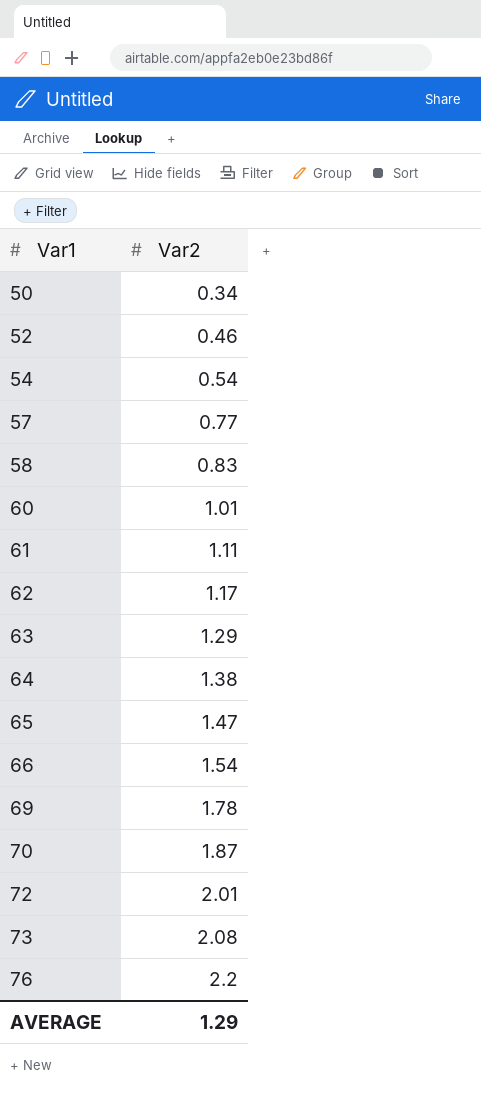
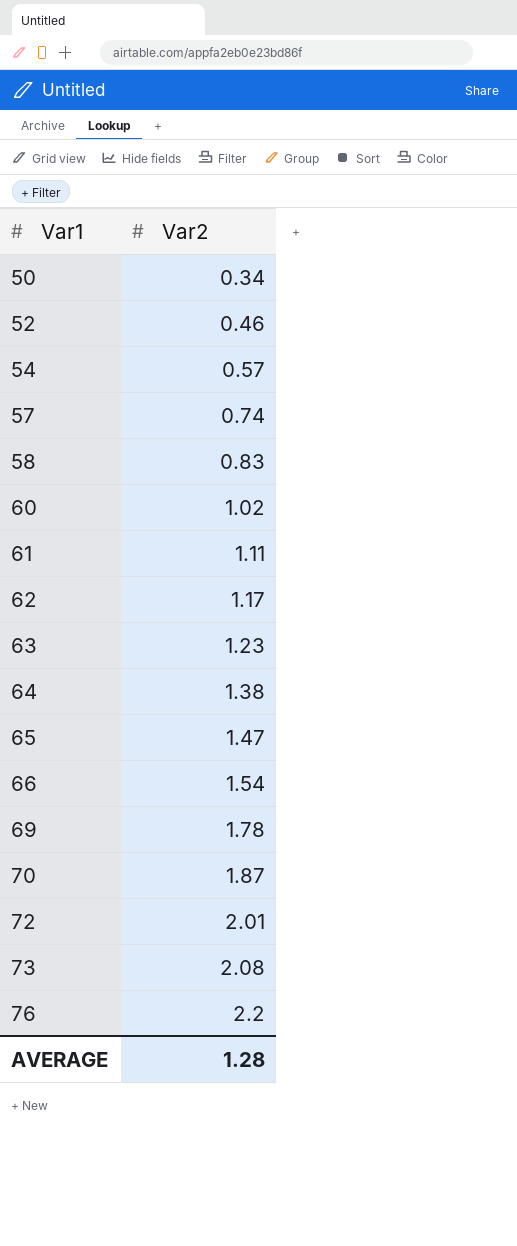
54 | Var2: 0.54 -> 0.57
57 | Var2: 0.77 -> 0.74
60 | Var2: 1.01 -> 1.02
63 | Var2: 1.29 -> 1.23
AVERAGE | Var2: 1.29 -> 1.28

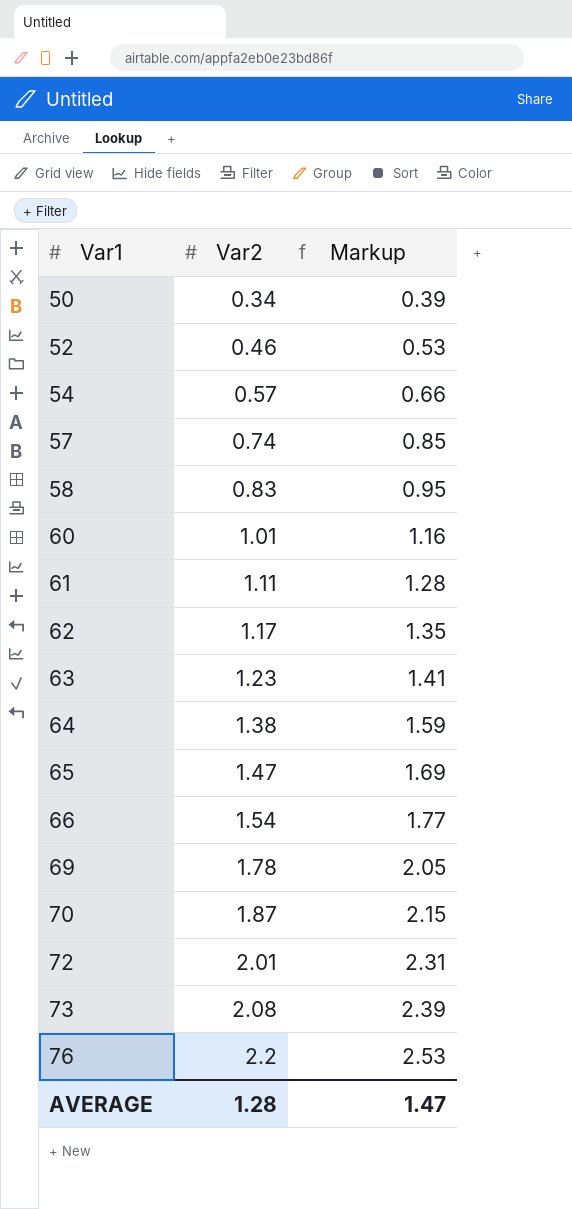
column Markup | formula: none -> [Var2] * 1.15
60 | Var2: 1.02 -> 1.01

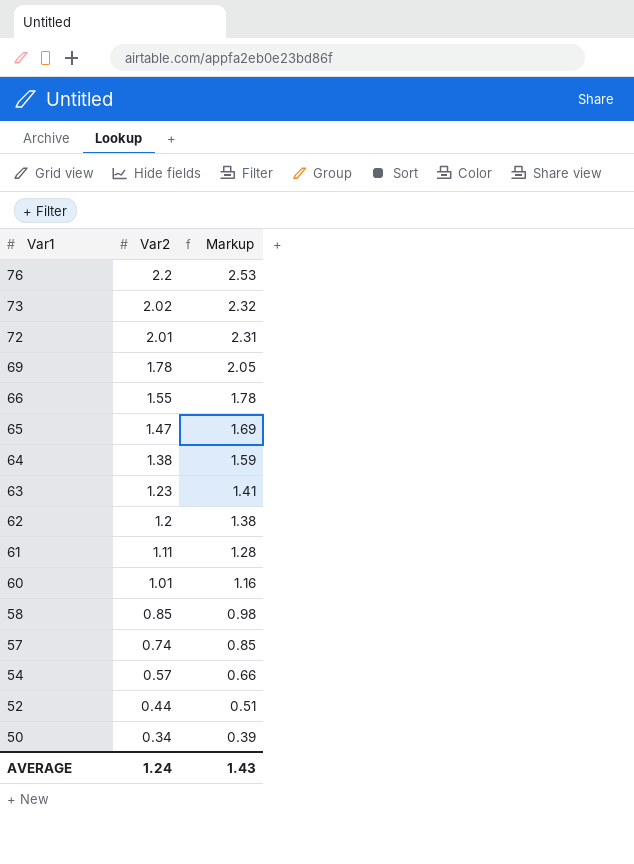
row order: Var1 ascending -> Var1 descending
row 70: 1.87 | 2.15 -> none
73 | Var2: 2.08 -> 2.02
73 | Markup: 2.39 -> 2.32
66 | Var2: 1.54 -> 1.55
66 | Markup: 1.77 -> 1.78
62 | Var2: 1.17 -> 1.2
62 | Markup: 1.35 -> 1.38
58 | Var2: 0.83 -> 0.85
58 | Markup: 0.95 -> 0.98
52 | Var2: 0.46 -> 0.44
52 | Markup: 0.53 -> 0.51
AVERAGE | Var2: 1.28 -> 1.24
AVERAGE | Markup: 1.47 -> 1.43

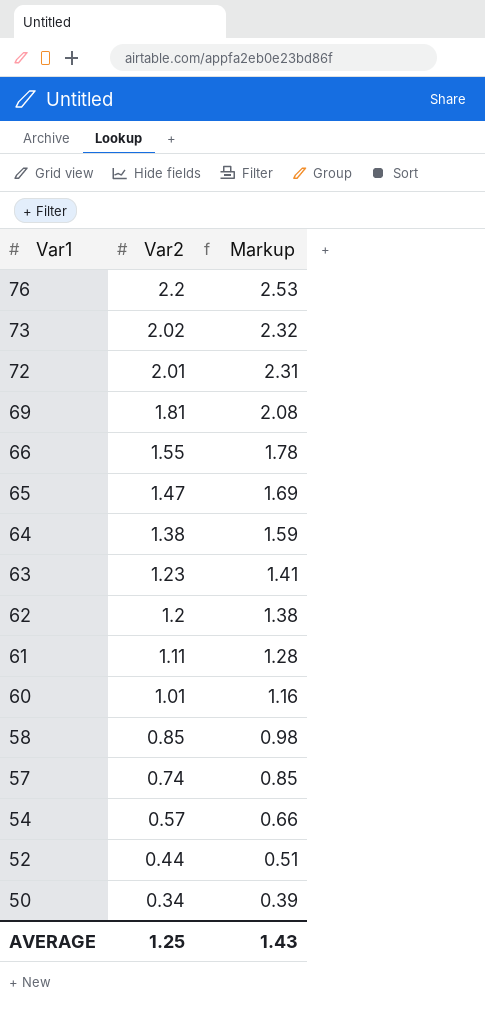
69 | Var2: 1.78 -> 1.81
69 | Markup: 2.05 -> 2.08
AVERAGE | Var2: 1.24 -> 1.25

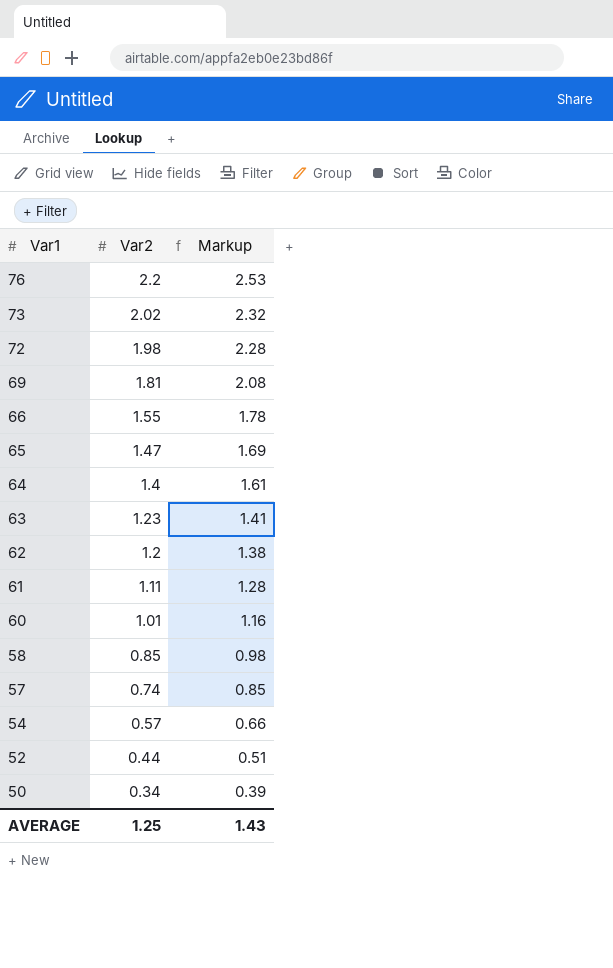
72 | Var2: 2.01 -> 1.98
72 | Markup: 2.31 -> 2.28
64 | Var2: 1.38 -> 1.4
64 | Markup: 1.59 -> 1.61

